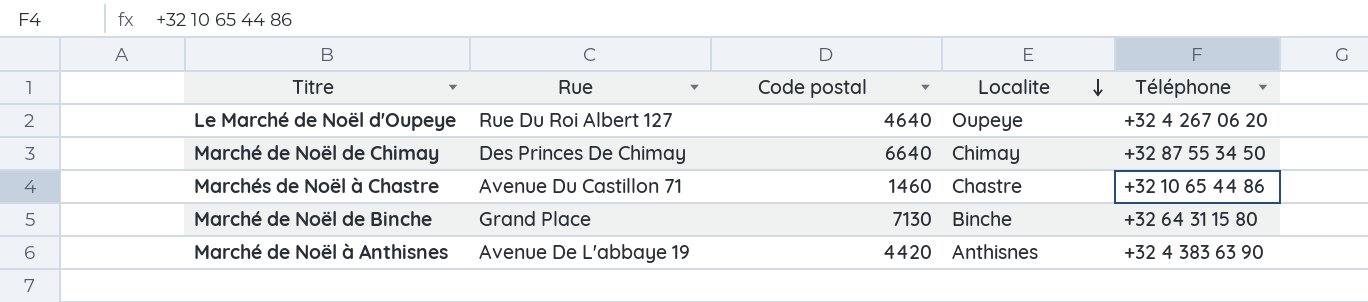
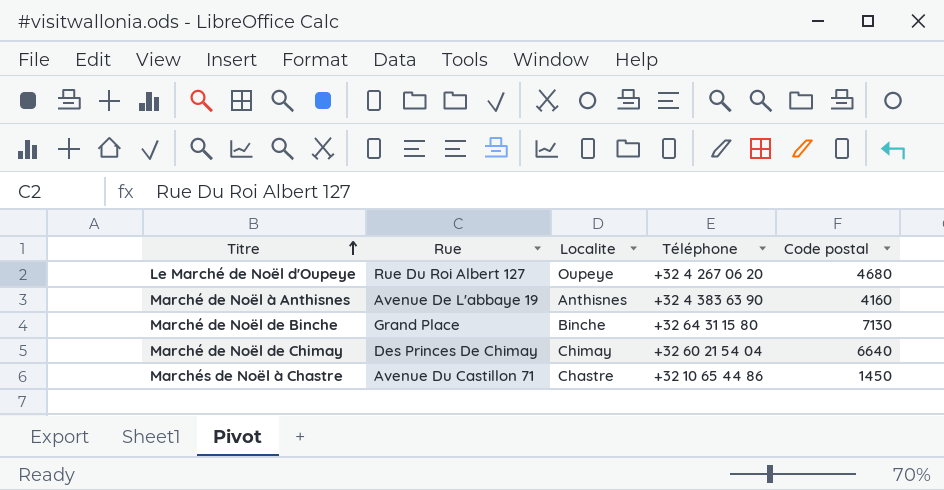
row order: Localite descending -> Titre ascending
column Code postal | position: 3 -> 5
Le Marché de Noël d'Oupeye | Code postal: 4640 -> 4680
Marché de Noël à Anthisnes | Code postal: 4420 -> 4160
Marché de Noël de Chimay | Téléphone: +32 87 55 34 50 -> +32 60 21 54 04
Marchés de Noël à Chastre | Code postal: 1460 -> 1450

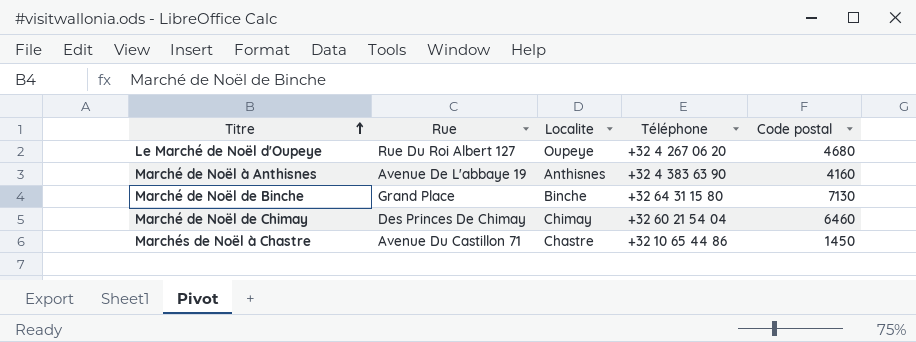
Marché de Noël de Chimay | Code postal: 6640 -> 6460

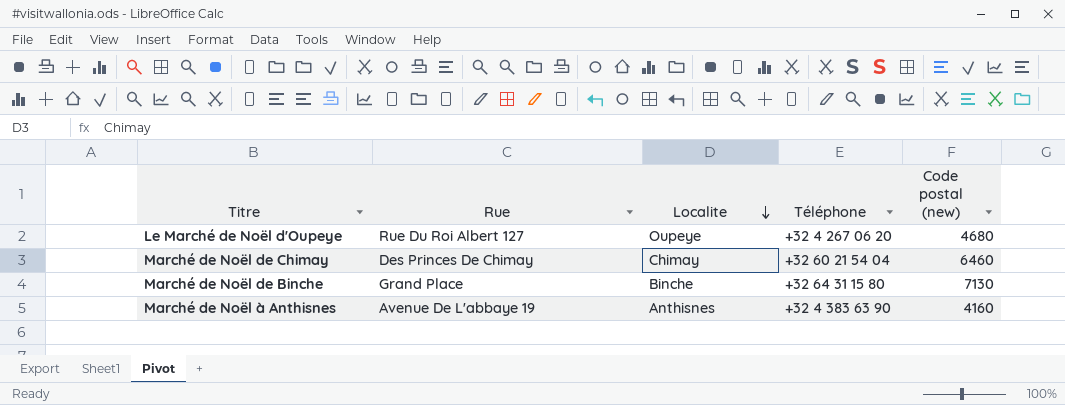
row order: Titre ascending -> Localite descending
column name: Code postal -> Code postal (new)
row Marchés de Noël à Chastre: Avenue Du Castillon 71 | Chastre | +32 10 65 44 86 | 1450 -> none

